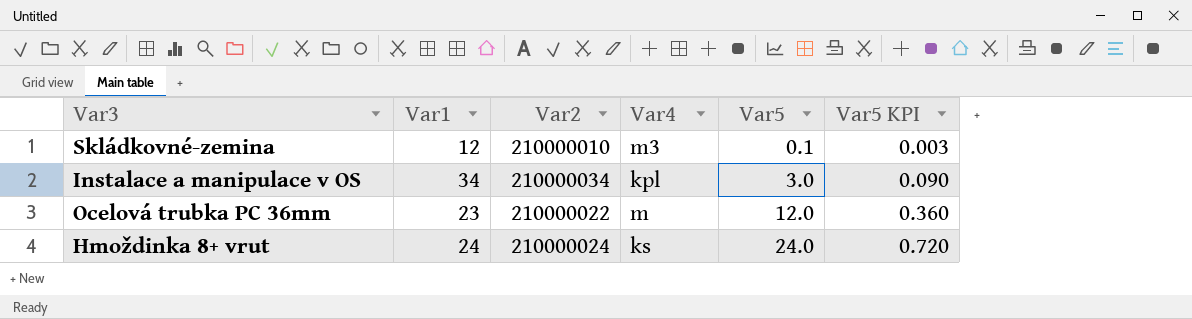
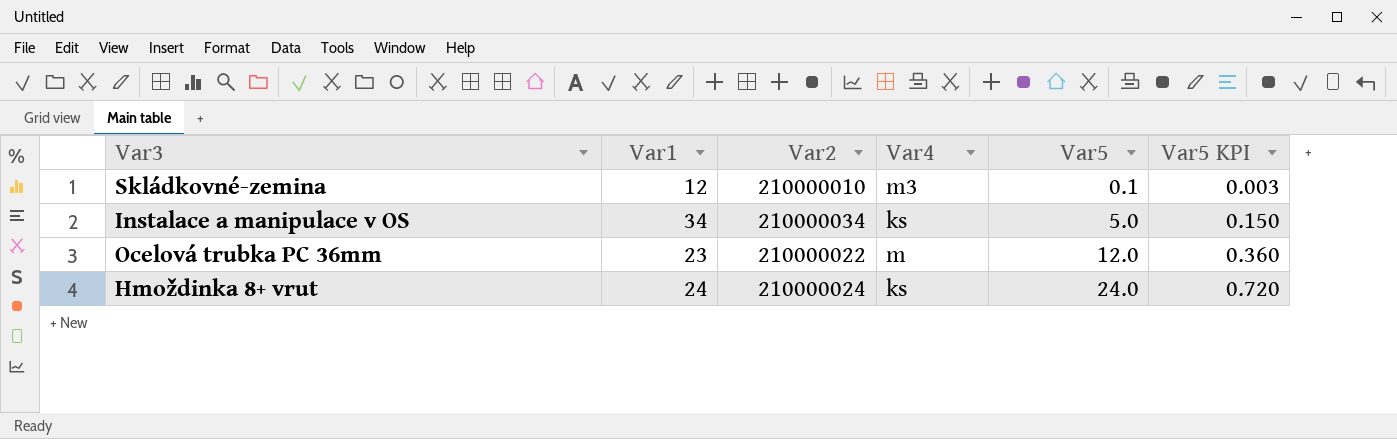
Instalace a manipulace v OS | Var4: kpl -> ks
Instalace a manipulace v OS | Var5: 3.0 -> 5.0
Instalace a manipulace v OS | Var5 KPI: 0.090 -> 0.150

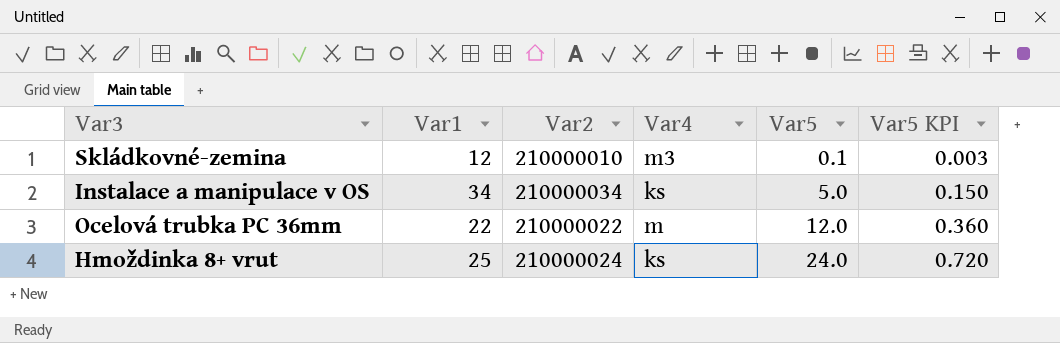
Ocelová trubka PC 36mm | Var1: 23 -> 22
Hmoždinka 8+ vrut | Var1: 24 -> 25

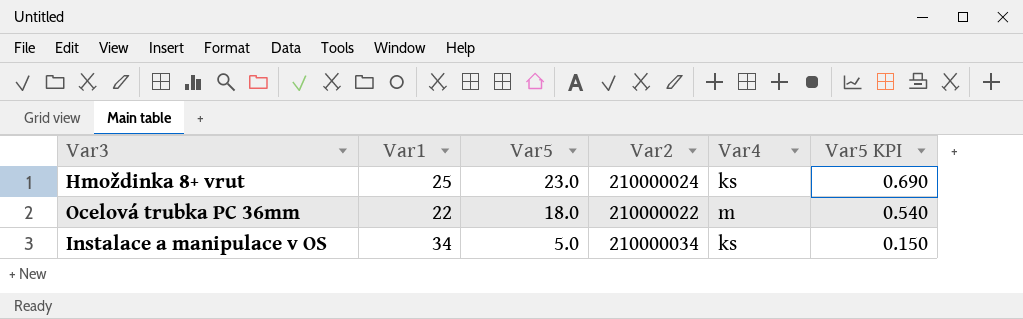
row order: Var5 ascending -> Var5 descending
column Var5 | position: 5 -> 3
row Skládkovné-zemina: 12 | 210000010 | m3 | 0.1 | 0.003 -> none
Hmoždinka 8+ vrut | Var5: 24.0 -> 23.0
Hmoždinka 8+ vrut | Var5 KPI: 0.720 -> 0.690
Ocelová trubka PC 36mm | Var5: 12.0 -> 18.0
Ocelová trubka PC 36mm | Var5 KPI: 0.360 -> 0.540

